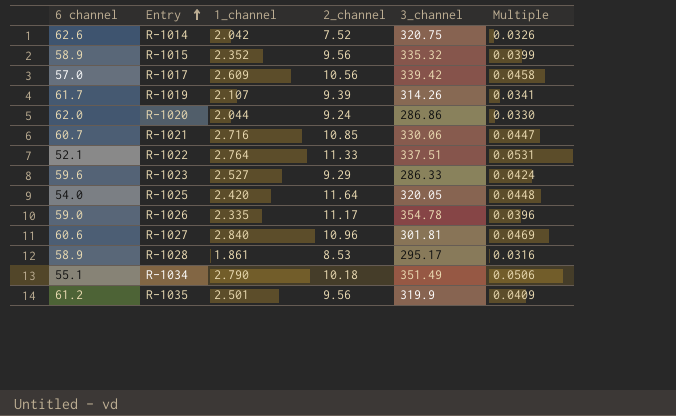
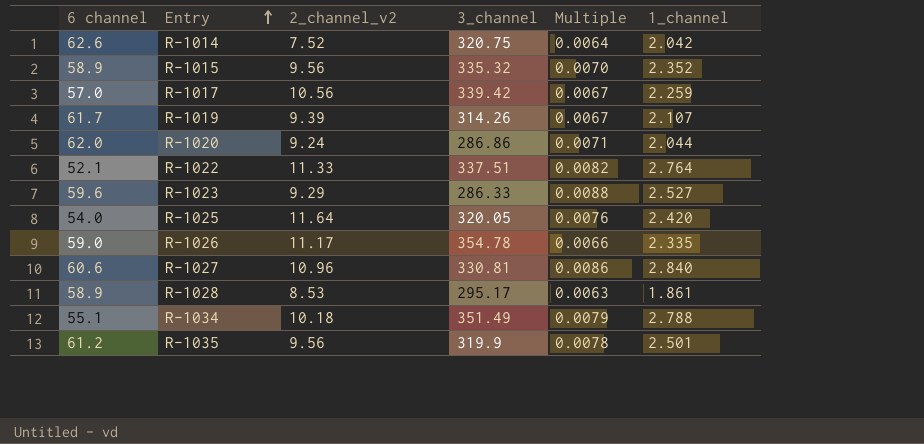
column name: 2_channel -> 2_channel_v2
column Multiple | formula: [1_channel] / [6 channel] -> [1_channel] / [3_channel]
column 1_channel | position: 3 -> 6
row R-1021: 60.7 | 2.716 | 10.85 | 330.06 | 0.0447 -> none
R-1017 | 1_channel: 2.609 -> 2.259
R-1027 | 3_channel: 301.81 -> 330.81
R-1034 | 1_channel: 2.790 -> 2.788

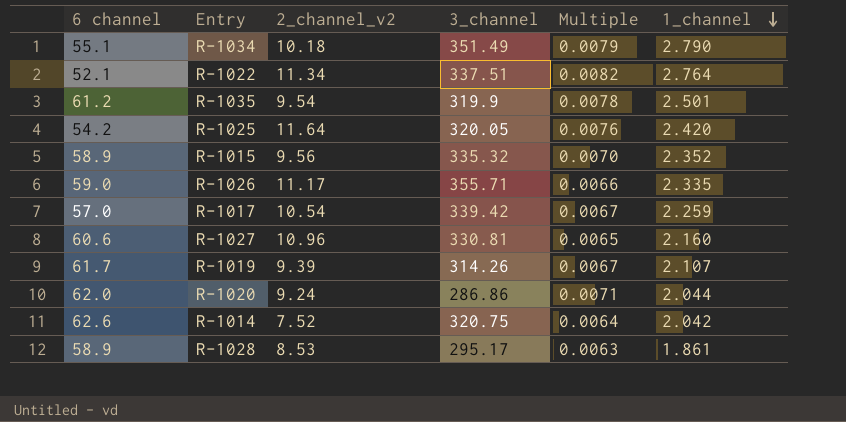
row order: Entry ascending -> 1_channel descending
row R-1023: 59.6 | 9.29 | 286.33 | 0.0088 | 2.527 -> none
R-1034 | 1_channel: 2.788 -> 2.790
R-1022 | 2_channel_v2: 11.33 -> 11.34
R-1035 | 2_channel_v2: 9.56 -> 9.54
R-1025 | 6 channel: 54.0 -> 54.2
R-1026 | 3_channel: 354.78 -> 355.71
R-1017 | 2_channel_v2: 10.56 -> 10.54
R-1027 | Multiple: 0.0086 -> 0.0065
R-1027 | 1_channel: 2.840 -> 2.160

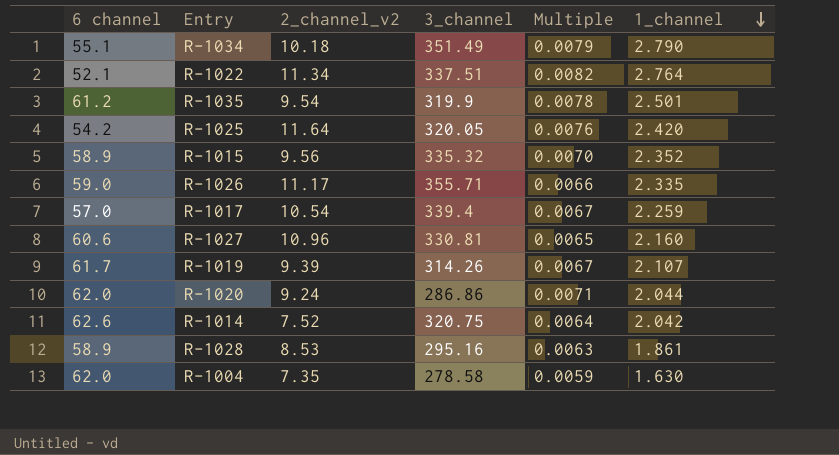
R-1017 | 3_channel: 339.42 -> 339.4
R-1028 | 3_channel: 295.17 -> 295.16
row R-1004: none -> 62.0 | 7.35 | 278.58 | 0.0059 | 1.630

